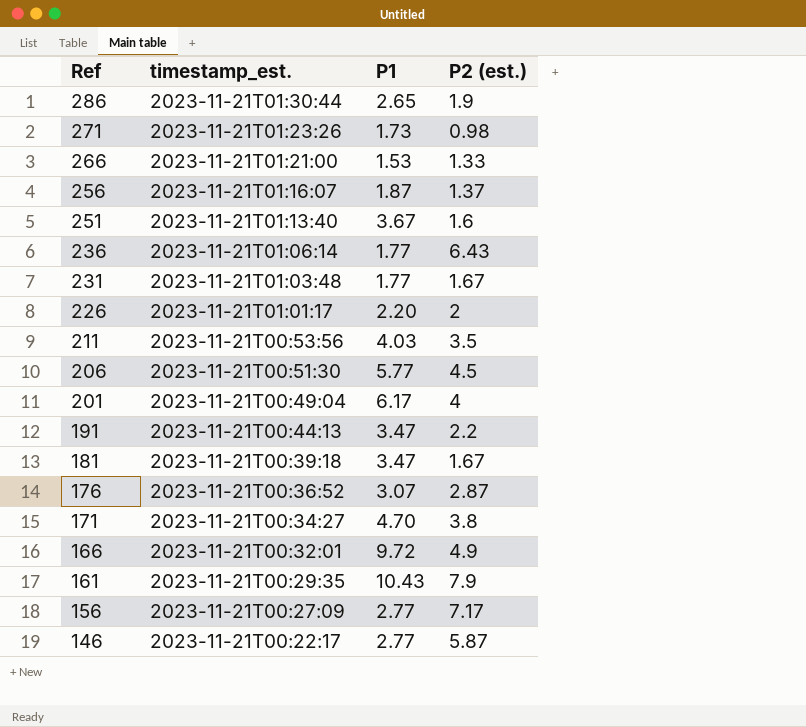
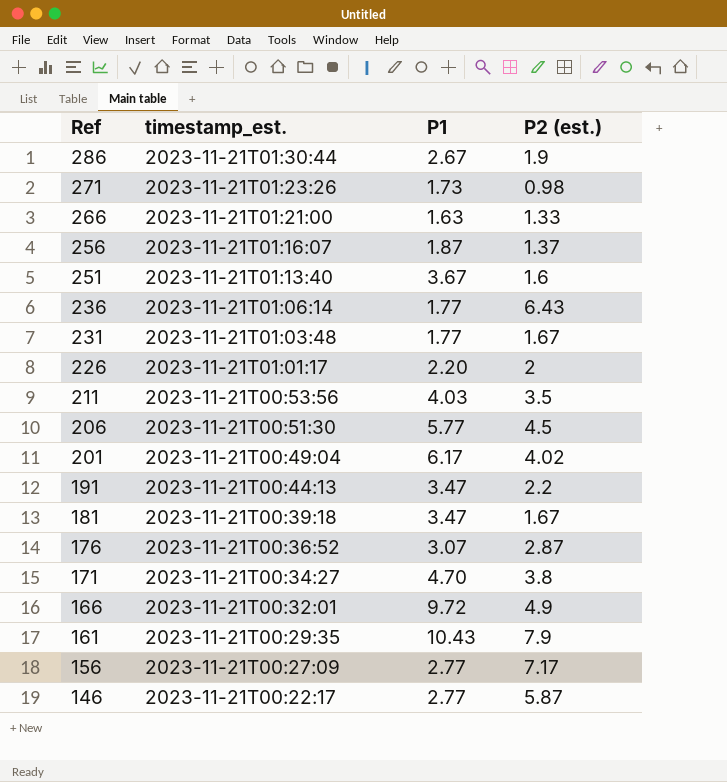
286 | P1: 2.65 -> 2.67
266 | P1: 1.53 -> 1.63
201 | P2 (est.): 4 -> 4.02

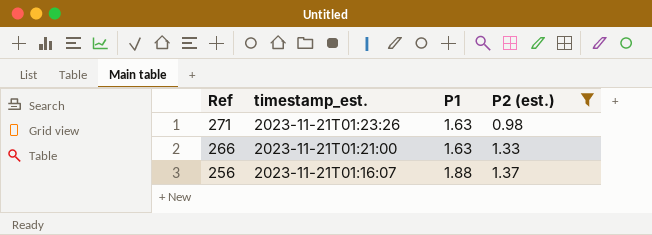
filter: none -> P2 (est.) <= 1.37
271 | P1: 1.73 -> 1.63
256 | P1: 1.87 -> 1.88

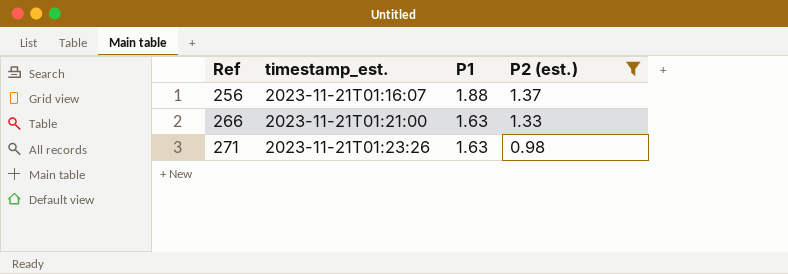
row order: Ref descending -> Ref ascending

